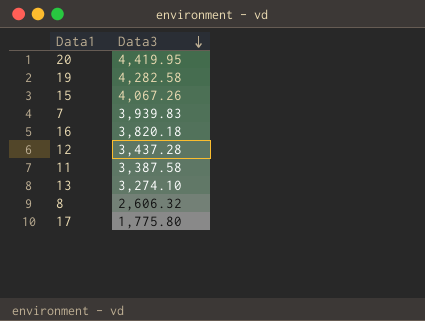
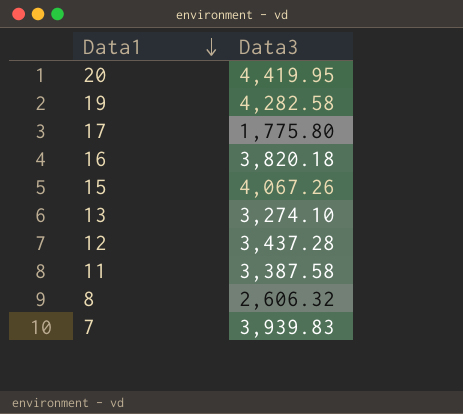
row order: Data3 descending -> Data1 descending

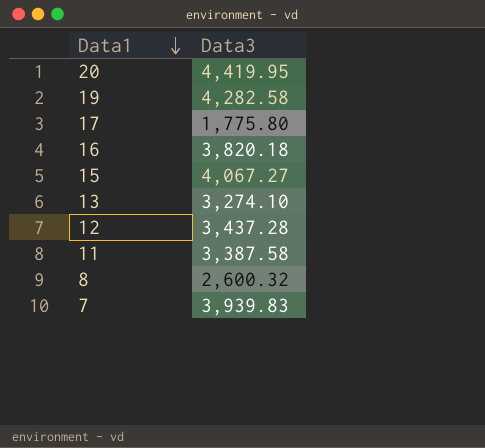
15 | Data3: 4,067.26 -> 4,067.27
8 | Data3: 2,606.32 -> 2,600.32

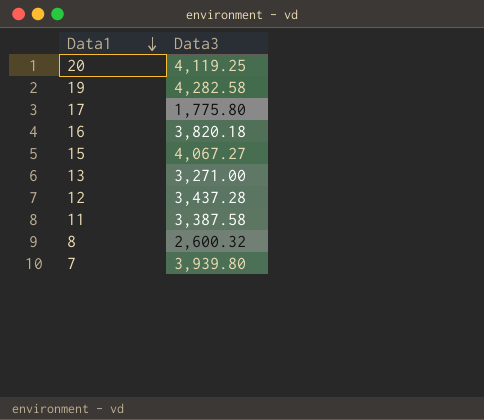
20 | Data3: 4,419.95 -> 4,119.25
13 | Data3: 3,274.10 -> 3,271.00
7 | Data3: 3,939.83 -> 3,939.80

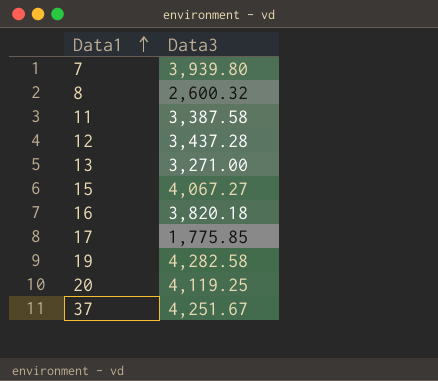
row order: Data1 descending -> Data1 ascending
17 | Data3: 1,775.80 -> 1,775.85
row 37: none -> 4,251.67

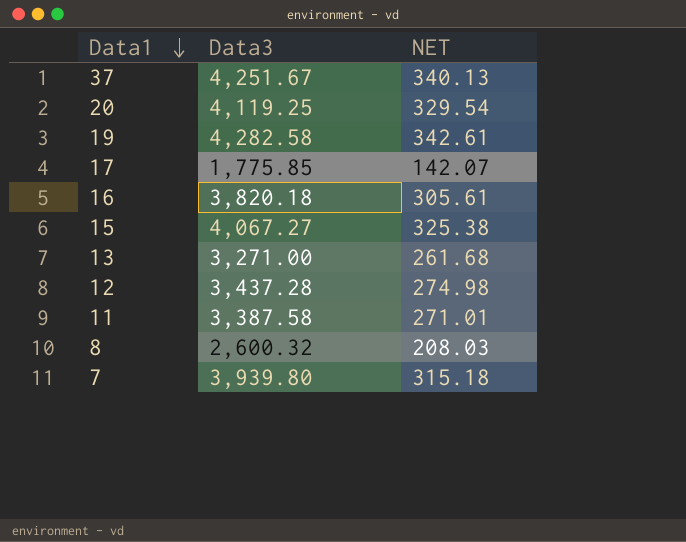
row order: Data1 ascending -> Data1 descending
column NET | formula: none -> [Data3] * 0.08

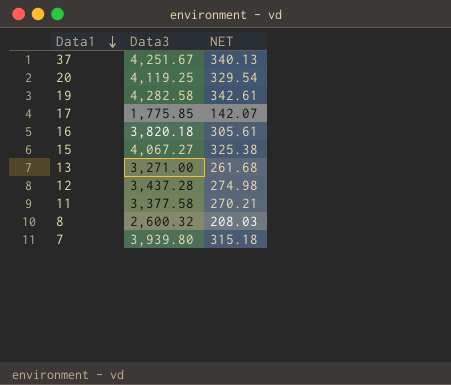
11 | Data3: 3,387.58 -> 3,377.58
11 | NET: 271.01 -> 270.21

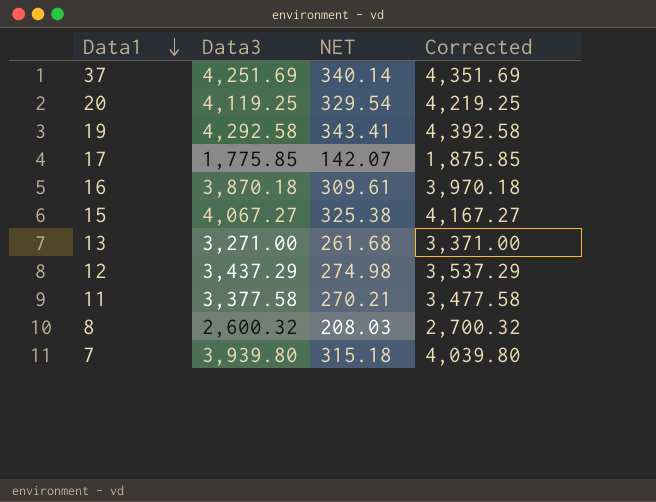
column Corrected | formula: none -> [Data3] + 100
37 | Data3: 4,251.67 -> 4,251.69
37 | NET: 340.13 -> 340.14
19 | Data3: 4,282.58 -> 4,292.58
19 | NET: 342.61 -> 343.41
16 | Data3: 3,820.18 -> 3,870.18
16 | NET: 305.61 -> 309.61
12 | Data3: 3,437.28 -> 3,437.29

